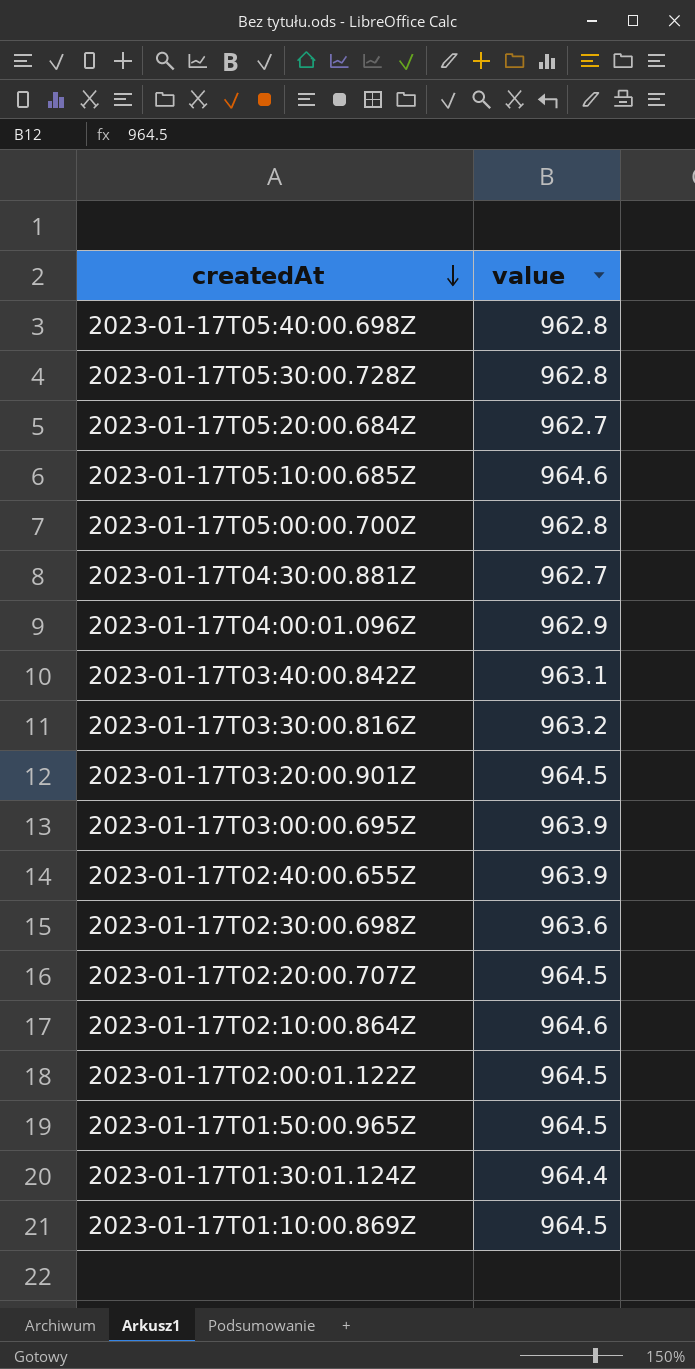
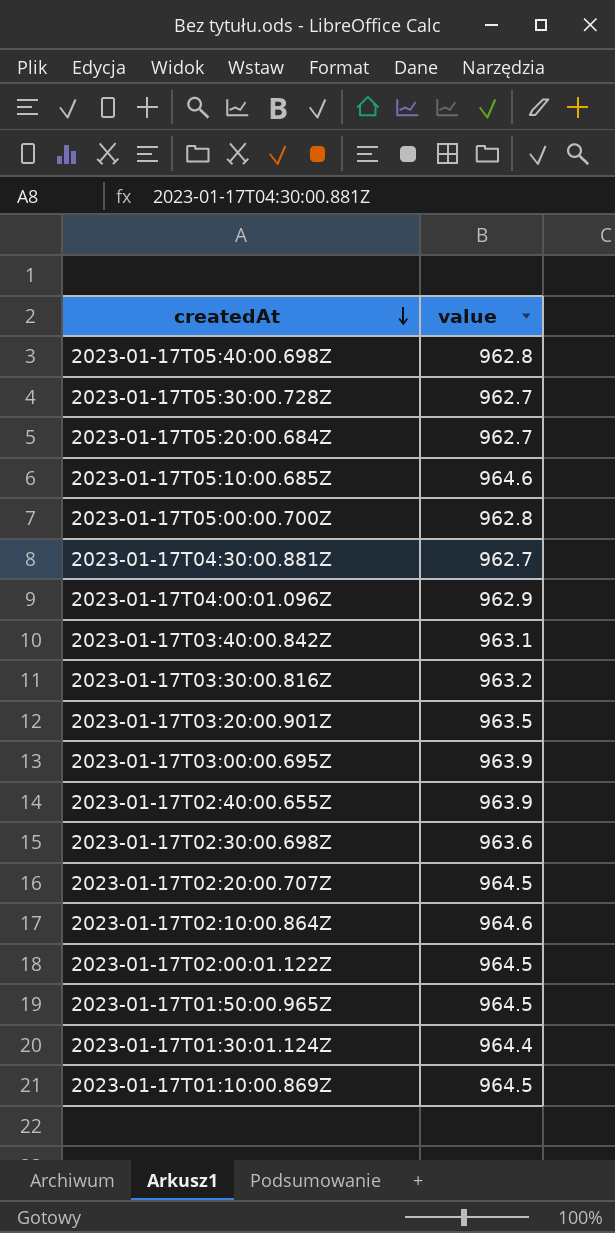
2023-01-17T05:30:00.728Z | value: 962.8 -> 962.7
2023-01-17T03:20:00.901Z | value: 964.5 -> 963.5

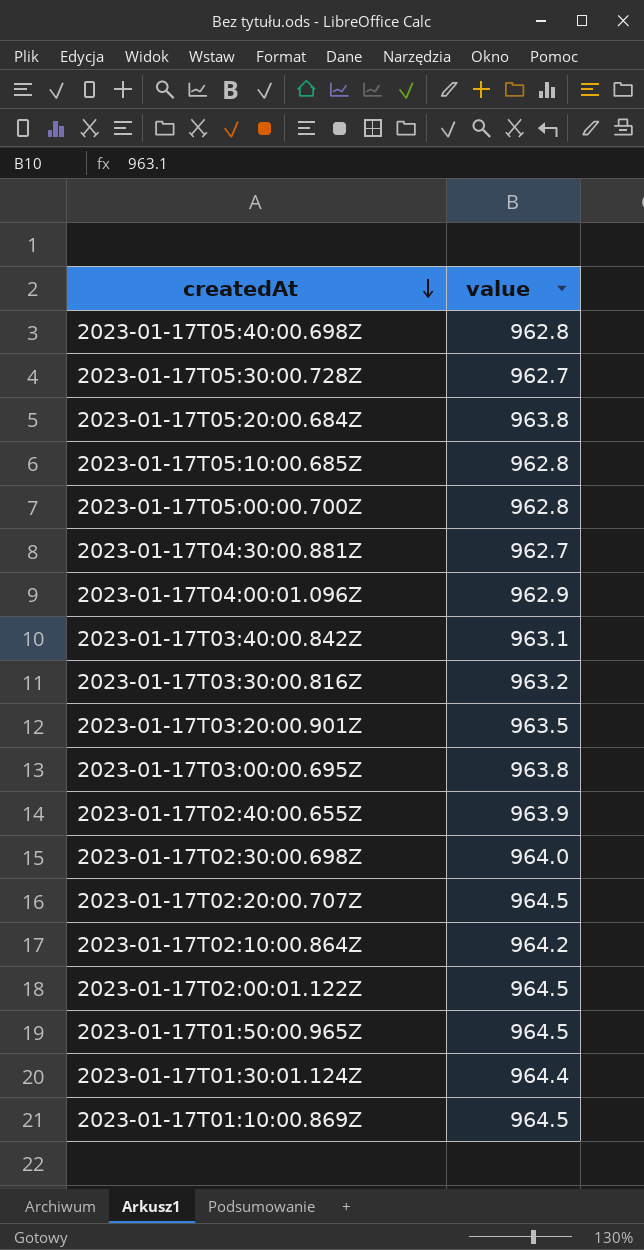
2023-01-17T05:20:00.684Z | value: 962.7 -> 963.8
2023-01-17T05:10:00.685Z | value: 964.6 -> 962.8
2023-01-17T03:00:00.695Z | value: 963.9 -> 963.8
2023-01-17T02:30:00.698Z | value: 963.6 -> 964.0
2023-01-17T02:10:00.864Z | value: 964.6 -> 964.2

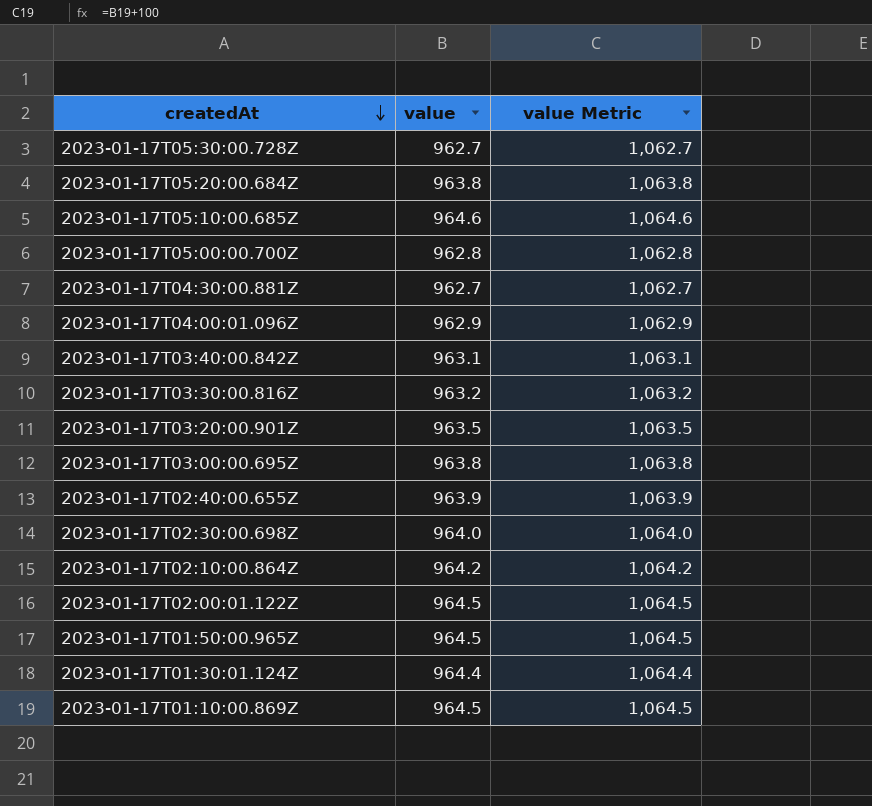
column value Metric | formula: none -> [value] + 100
row 2023-01-17T05:40:00.698Z: 962.8 -> none
row 2023-01-17T02:20:00.707Z: 964.5 -> none
2023-01-17T05:10:00.685Z | value: 962.8 -> 964.6

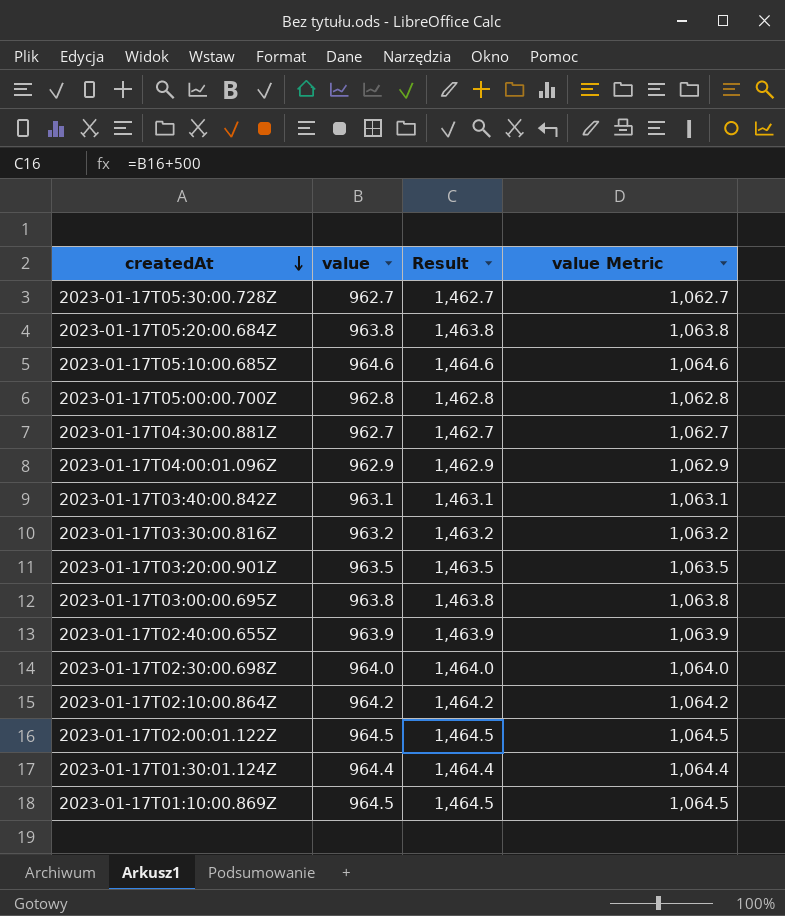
column Result | formula: none -> [value] + 500
row 2023-01-17T01:50:00.965Z: 964.5 | 1,064.5 -> none

